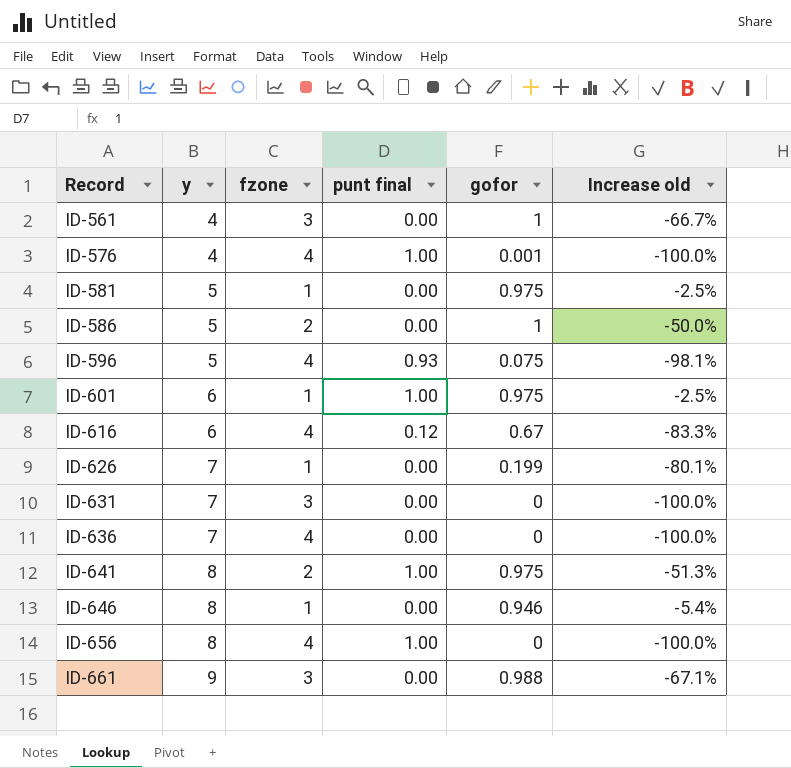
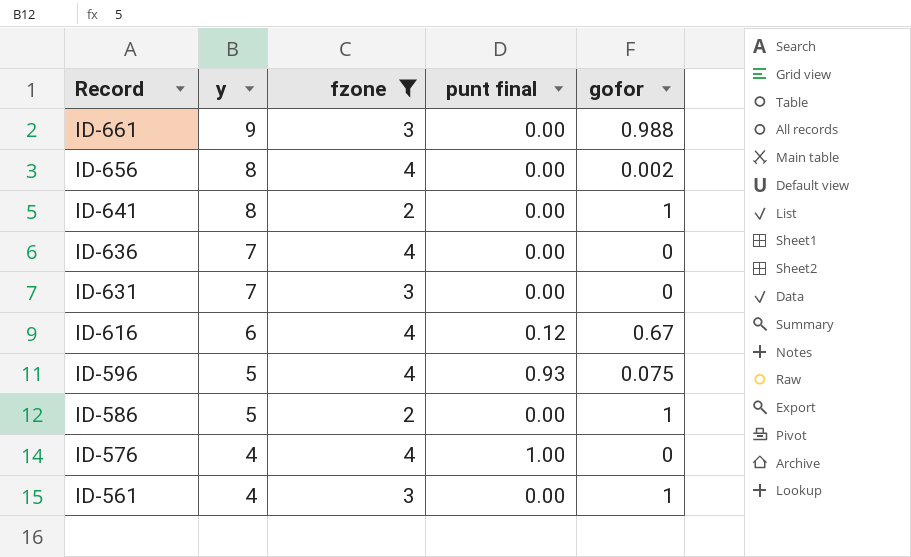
filter: none -> fzone != 1
row order: Record ascending -> Record descending
column Increase old | formula: ([gofor] - [fzone]) / [fzone] -> none
ID-656 | punt final: 1.00 -> 0.00
ID-656 | gofor: 0 -> 0.002
ID-641 | punt final: 1.00 -> 0.00
ID-641 | gofor: 0.975 -> 1
ID-576 | gofor: 0.001 -> 0

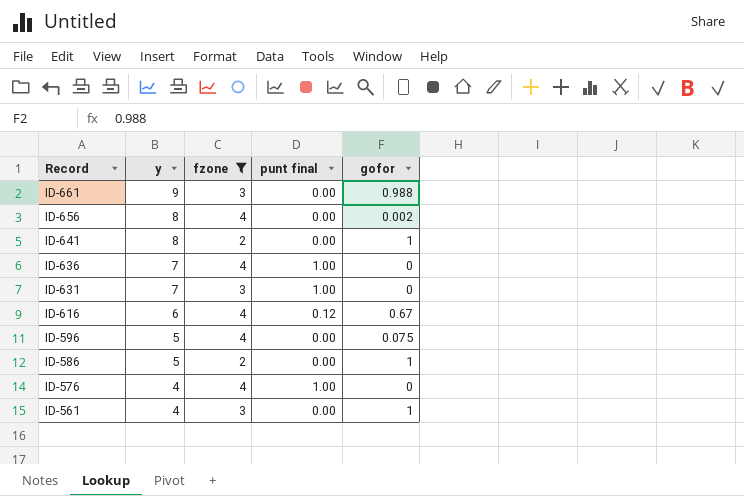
ID-636 | punt final: 0.00 -> 1.00
ID-631 | punt final: 0.00 -> 1.00
ID-596 | punt final: 0.93 -> 0.00

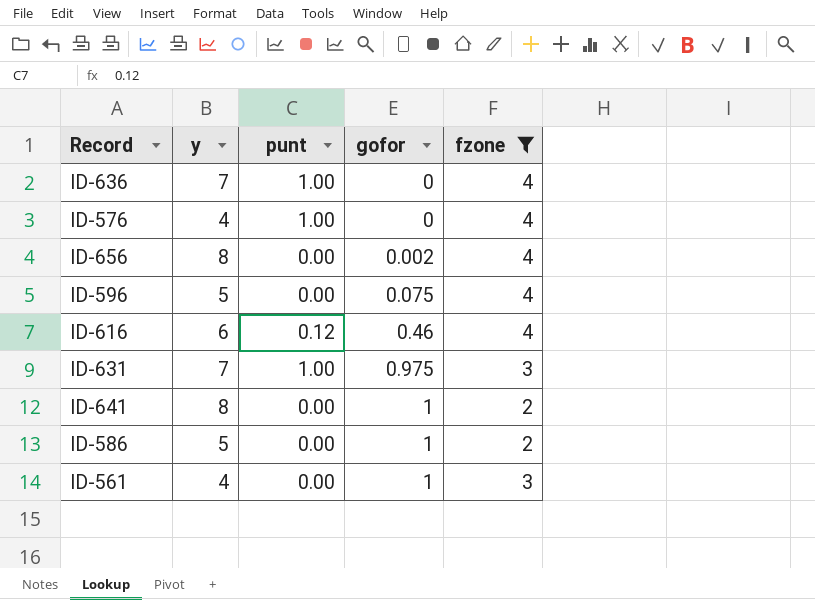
row order: Record descending -> gofor ascending
column name: punt final -> punt
column fzone | position: 3 -> 5
row ID-661: 9 | 3 | 0.00 | 0.988 -> none
ID-616 | gofor: 0.67 -> 0.46
ID-631 | gofor: 0 -> 0.975

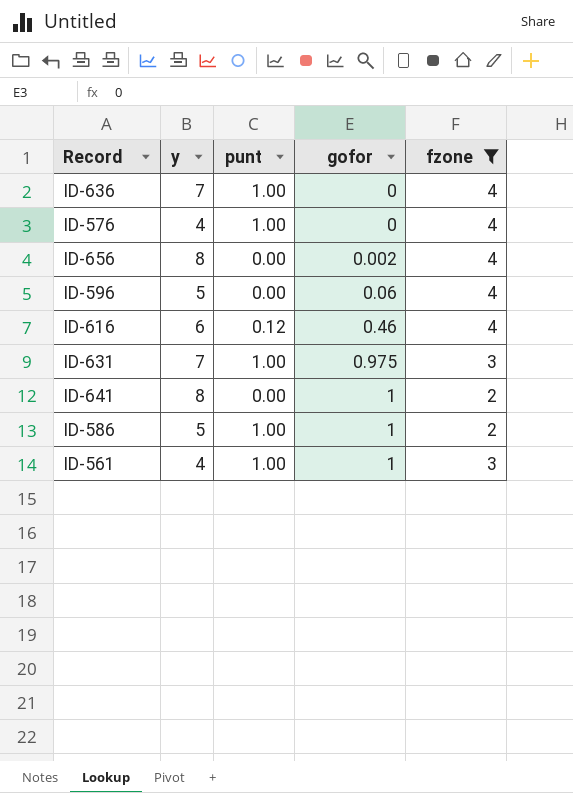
ID-596 | gofor: 0.075 -> 0.06
ID-586 | punt: 0.00 -> 1.00
ID-561 | punt: 0.00 -> 1.00

